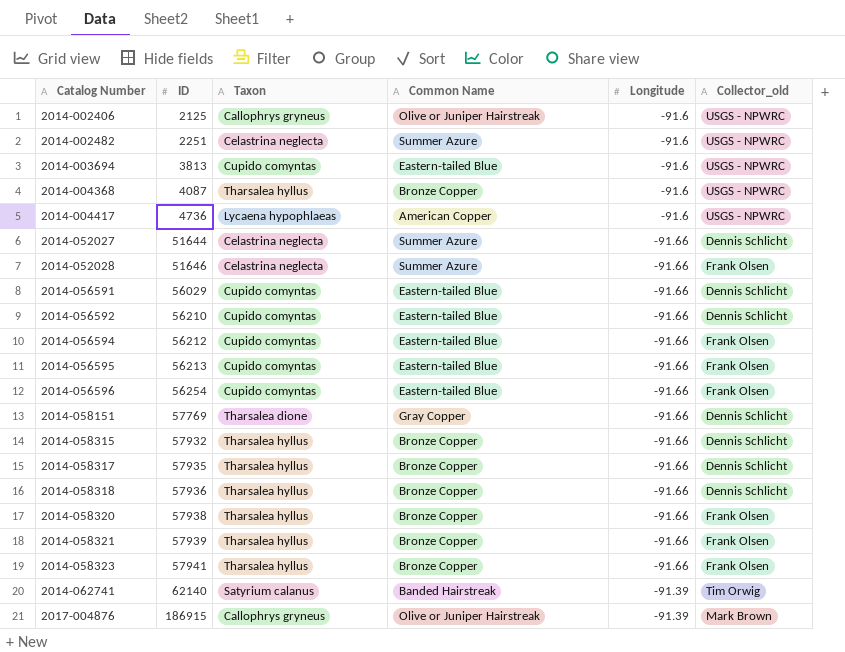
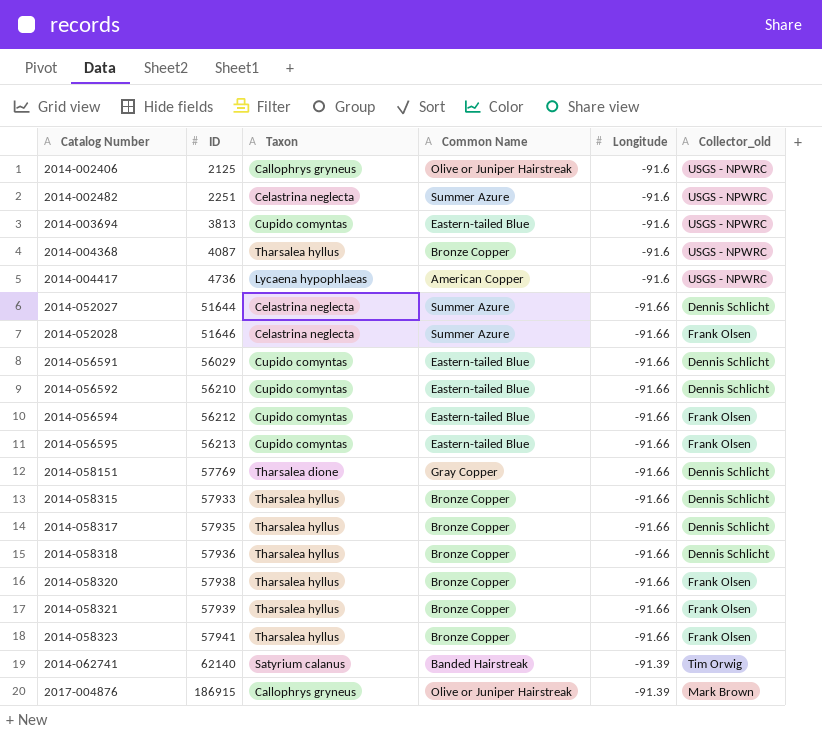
row 2014-056596: 56254 | Cupido comyntas | Eastern-tailed Blue | -91.66 | Frank Olsen -> none
2014-058315 | ID: 57932 -> 57933

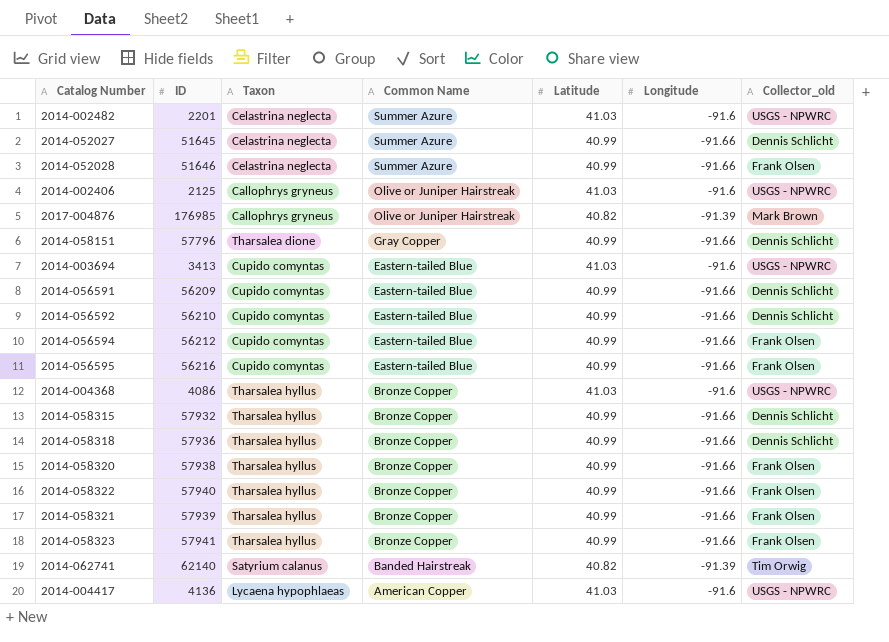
row order: Catalog Number ascending -> Common Name descending
column Latitude | position: none -> 5
row 2014-058317: 57935 | Tharsalea hyllus | Bronze Copper | -91.66 | Dennis Schlicht -> none
2014-002482 | ID: 2251 -> 2201
2014-052027 | ID: 51644 -> 51645
2017-004876 | ID: 186915 -> 176985
2014-058151 | ID: 57769 -> 57796
2014-003694 | ID: 3813 -> 3413
2014-056591 | ID: 56029 -> 56209
2014-056595 | ID: 56213 -> 56216
2014-004368 | ID: 4087 -> 4086
2014-058315 | ID: 57933 -> 57932
row 2014-058322: none -> 57940 | Tharsalea hyllus | Bronze Copper | 40.99 | -91.66 | Frank Olsen
2014-004417 | ID: 4736 -> 4136

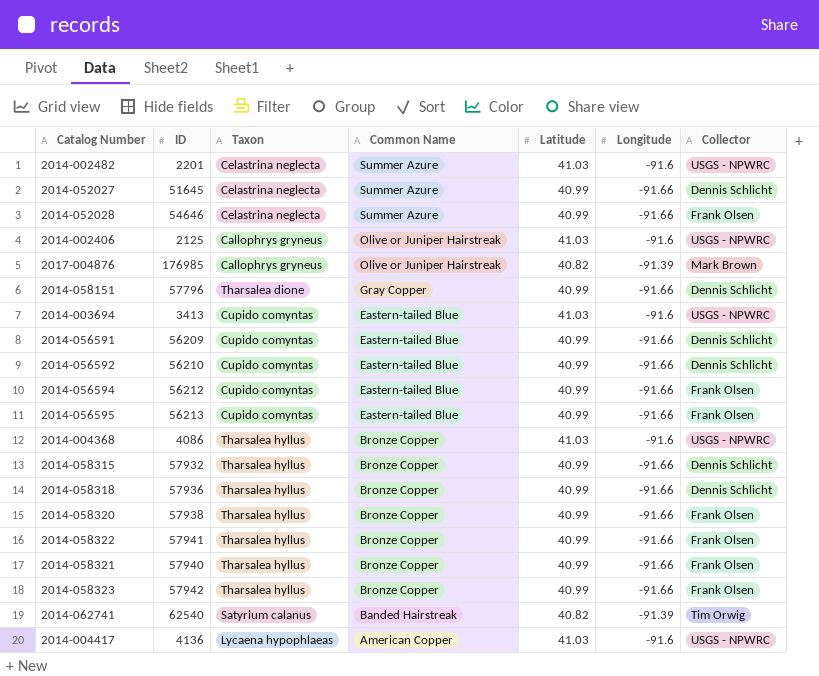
column name: Collector_old -> Collector
2014-052028 | ID: 51646 -> 54646
2014-056595 | ID: 56216 -> 56213
2014-058322 | ID: 57940 -> 57941
2014-058321 | ID: 57939 -> 57940
2014-058323 | ID: 57941 -> 57942
2014-062741 | ID: 62140 -> 62540

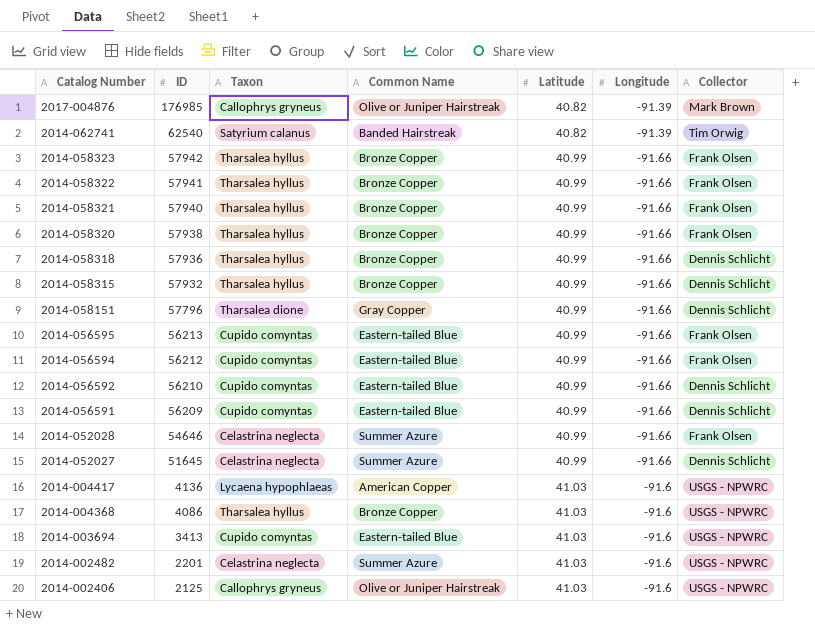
row order: Common Name descending -> Catalog Number descending

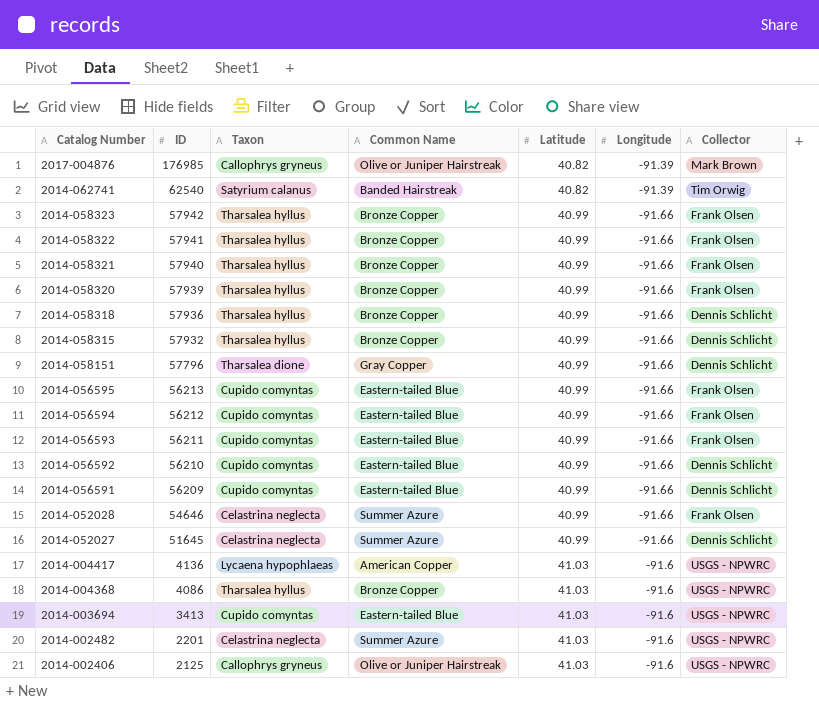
2014-058320 | ID: 57938 -> 57939
row 2014-056593: none -> 56211 | Cupido comyntas | Eastern-tailed Blue | 40.99 | -91.66 | Frank Olsen

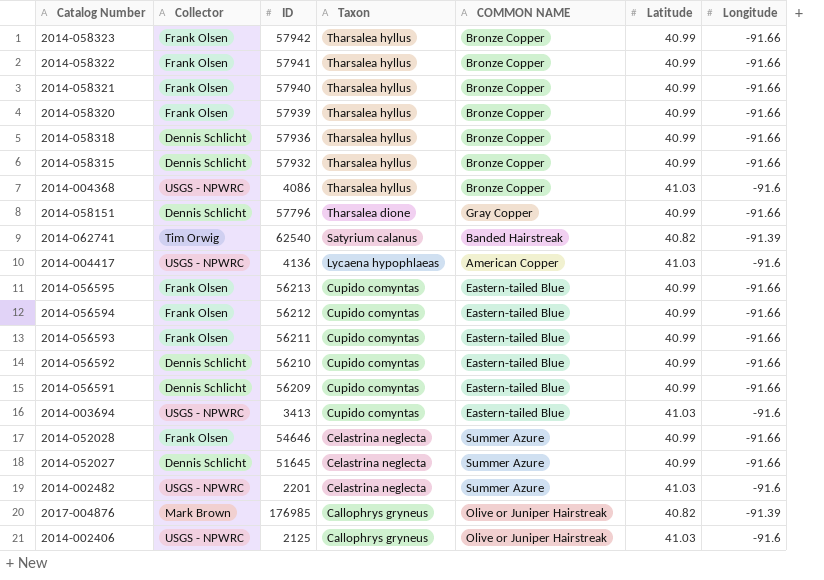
row order: Catalog Number descending -> Taxon descending
column Collector | position: 7 -> 2
column name: Common Name -> COMMON NAME

